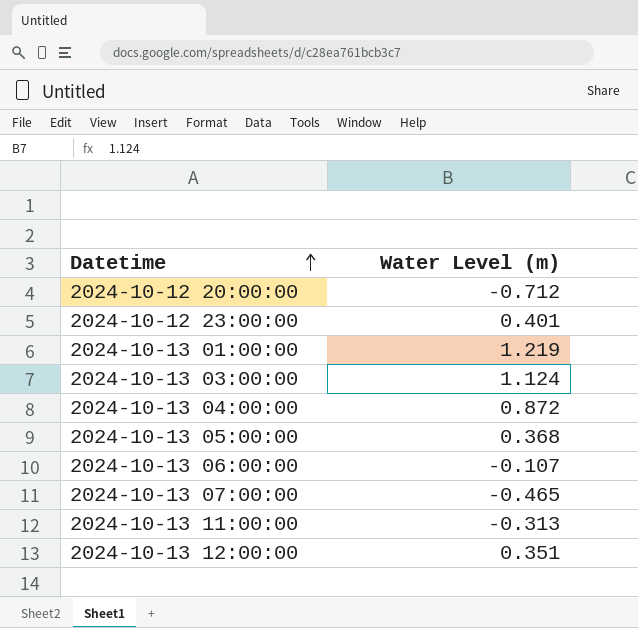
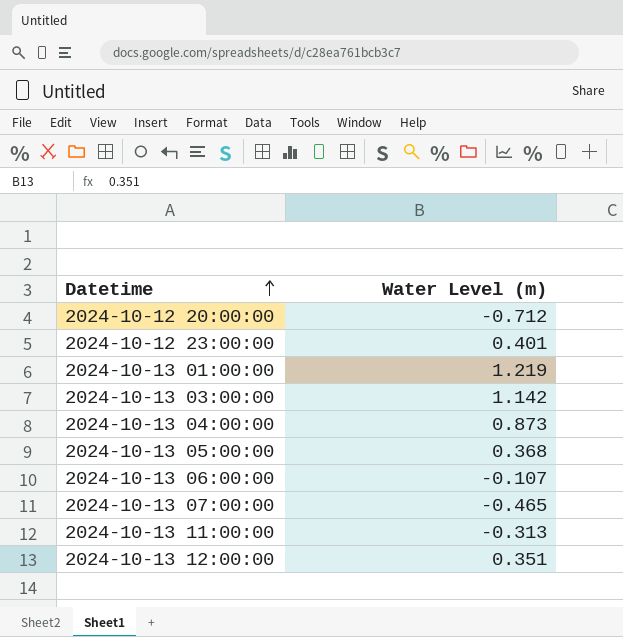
2024-10-13 03:00:00 | Water Level (m): 1.124 -> 1.142
2024-10-13 04:00:00 | Water Level (m): 0.872 -> 0.873

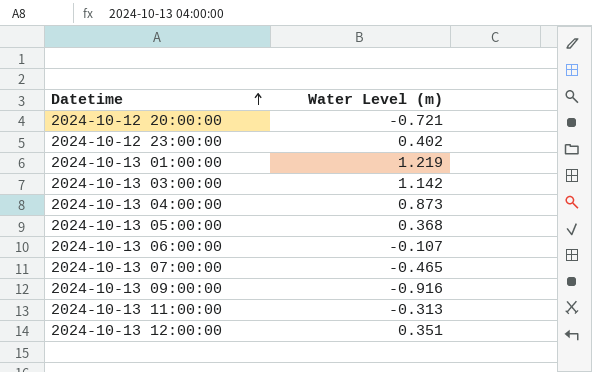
2024-10-12 20:00:00 | Water Level (m): -0.712 -> -0.721
2024-10-12 23:00:00 | Water Level (m): 0.401 -> 0.402
row 2024-10-13 09:00:00: none -> -0.916

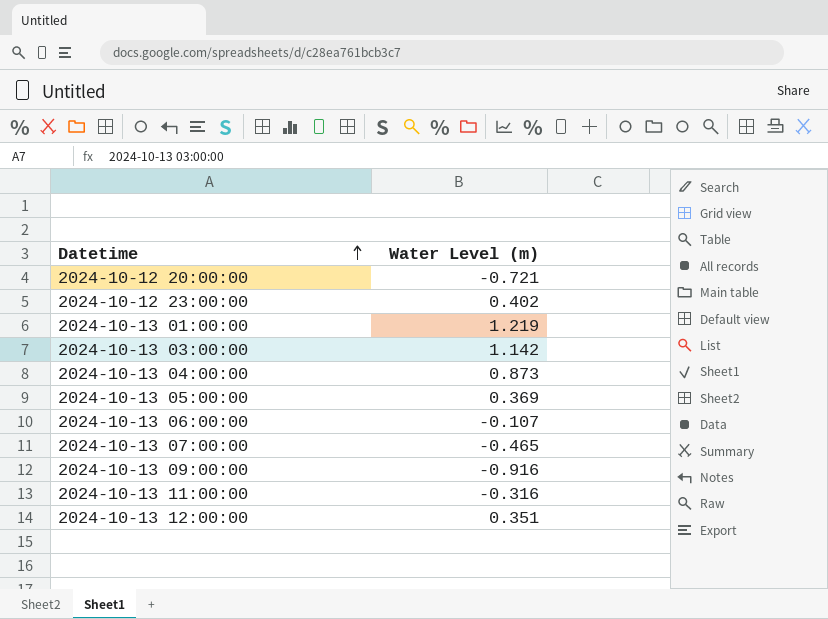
2024-10-13 05:00:00 | Water Level (m): 0.368 -> 0.369
2024-10-13 11:00:00 | Water Level (m): -0.313 -> -0.316

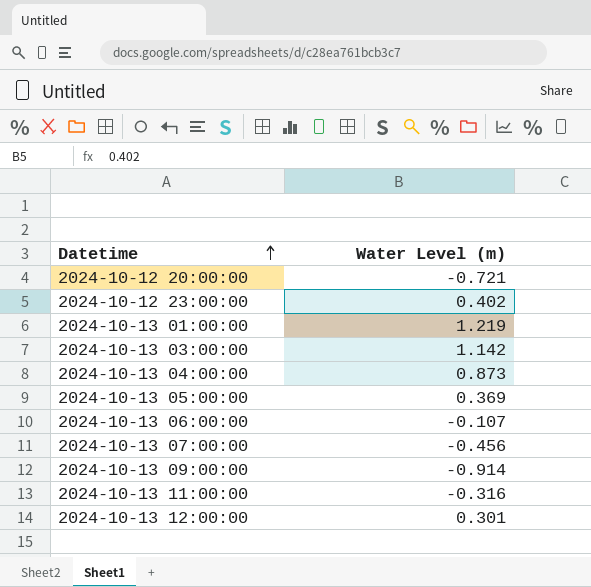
2024-10-13 07:00:00 | Water Level (m): -0.465 -> -0.456
2024-10-13 09:00:00 | Water Level (m): -0.916 -> -0.914
2024-10-13 12:00:00 | Water Level (m): 0.351 -> 0.301

